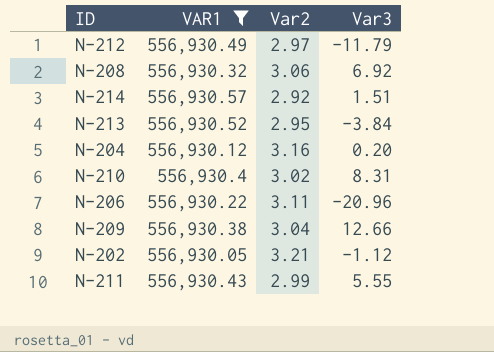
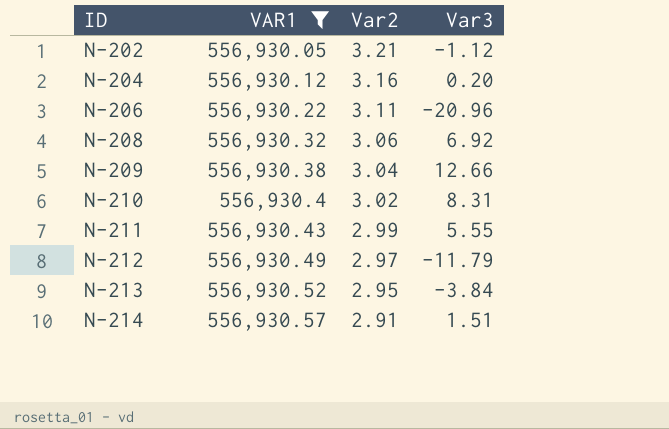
row order: none -> ID ascending
N-214 | Var2: 2.92 -> 2.91

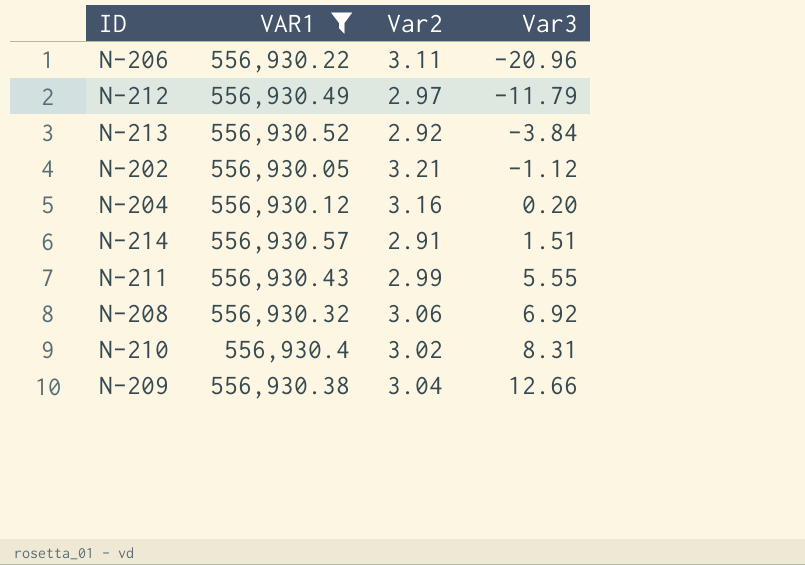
row order: ID ascending -> Var3 ascending
N-213 | Var2: 2.95 -> 2.92

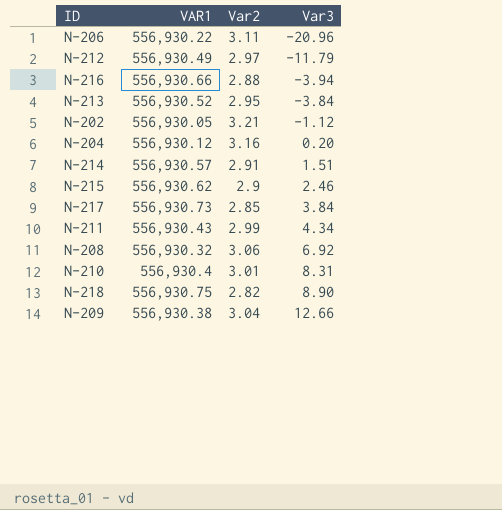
filter: VAR1 <= 556,930.57 -> none
N-213 | Var2: 2.92 -> 2.95
N-211 | Var3: 5.55 -> 4.34
N-210 | Var2: 3.02 -> 3.01

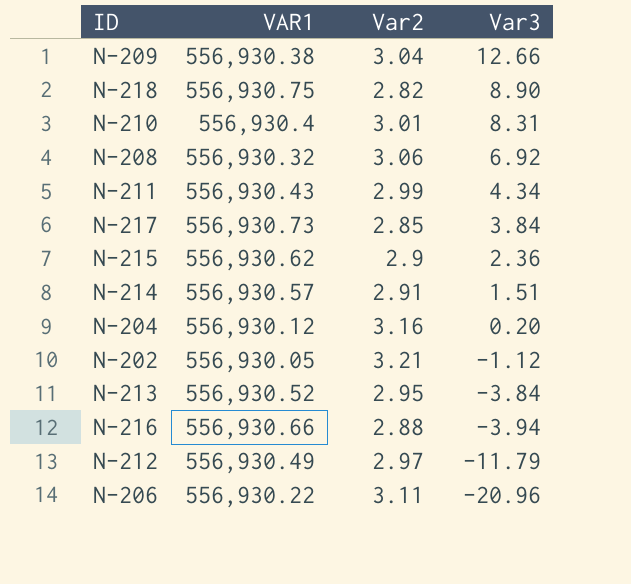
row order: Var3 ascending -> Var3 descending
N-215 | Var3: 2.46 -> 2.36

